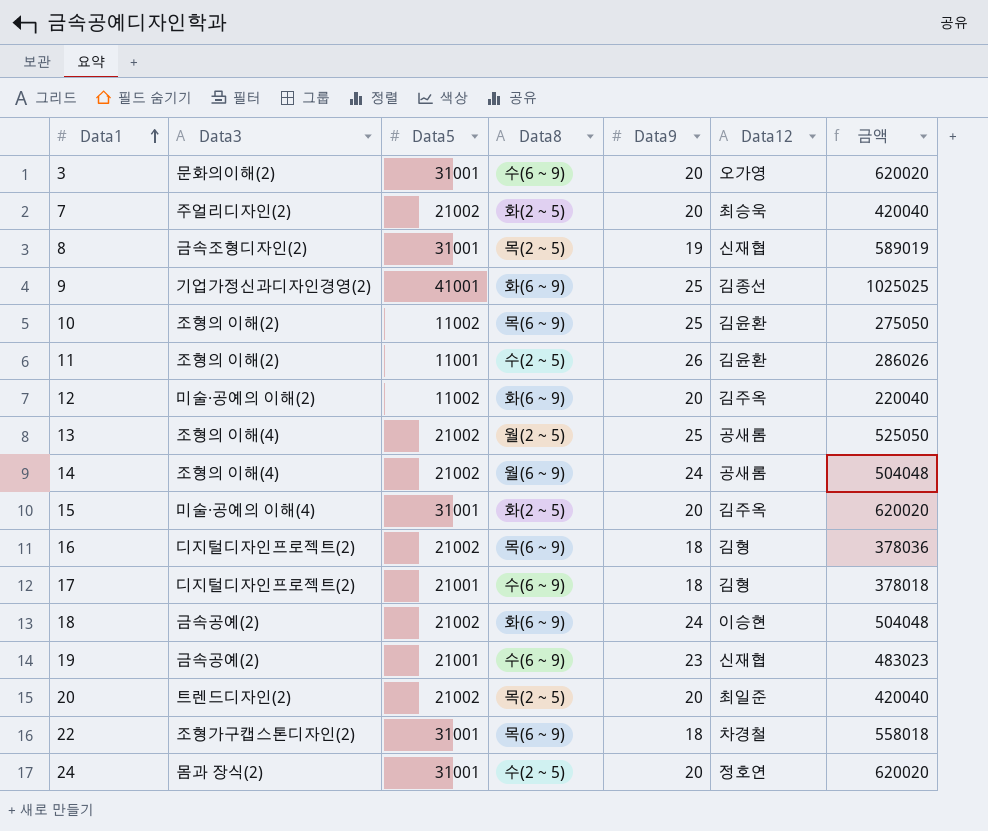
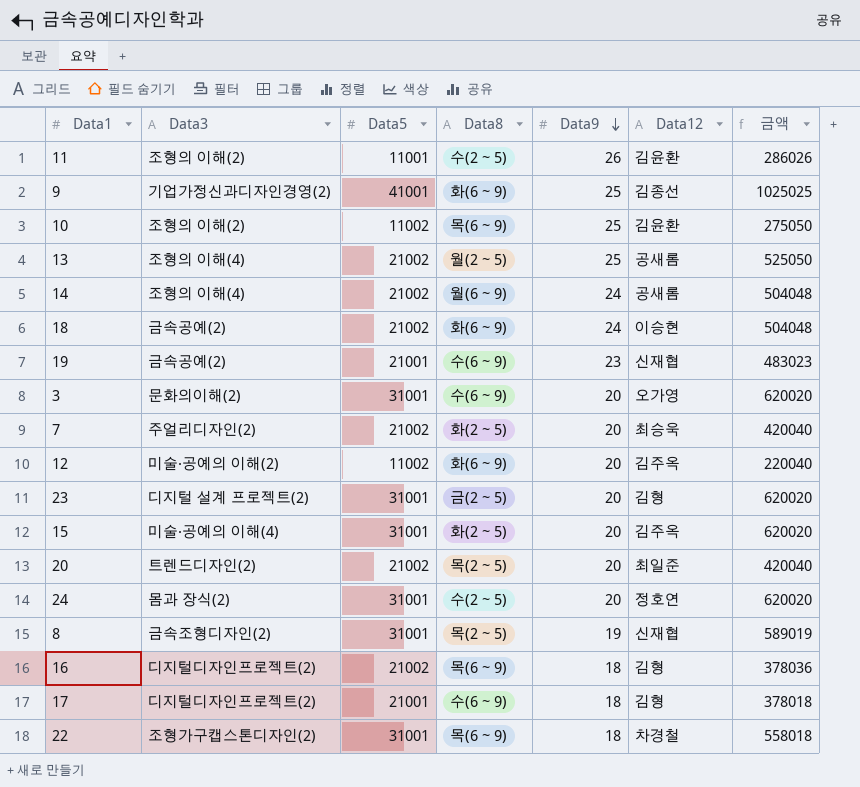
row order: Data1 ascending -> Data9 descending
row 23: none -> 디지털 설계 프로젝트(2) | 31001 | 금(2 ~ 5) | 20 | 김형 | 620020

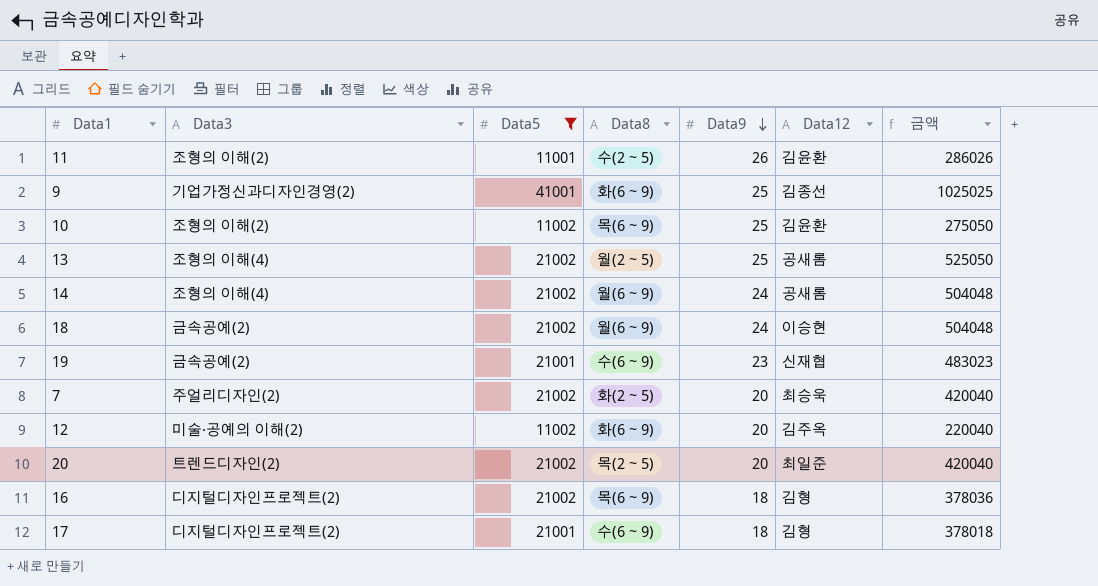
filter: none -> Data5 != 31001
18 | Data8: 화(6 ~ 9) -> 월(6 ~ 9)

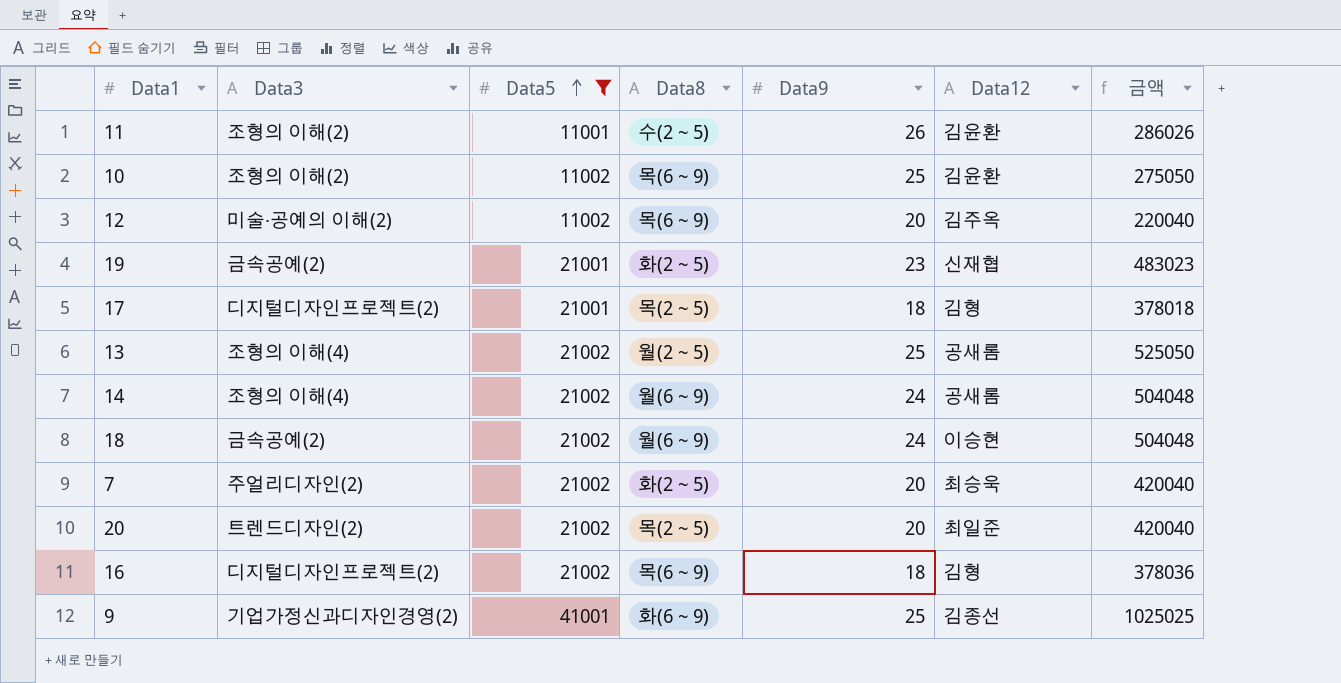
row order: Data9 descending -> Data5 ascending
12 | Data8: 화(6 ~ 9) -> 목(6 ~ 9)
19 | Data8: 수(6 ~ 9) -> 화(2 ~ 5)
17 | Data8: 수(6 ~ 9) -> 목(2 ~ 5)

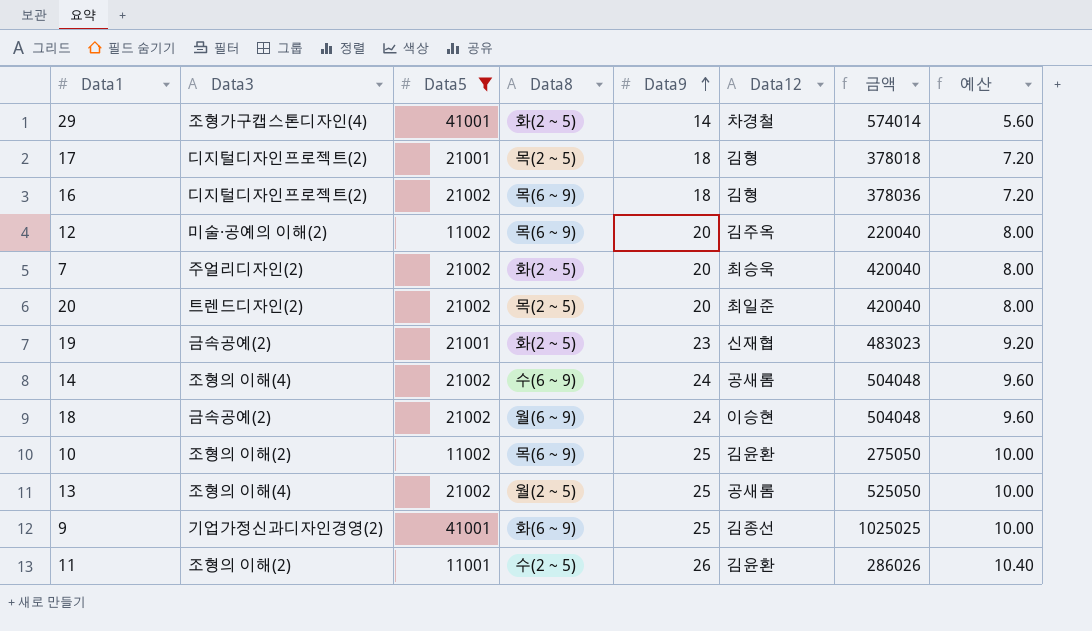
row order: Data5 ascending -> Data9 ascending
column 예산 | formula: none -> [Data9] * 0.4
row 29: none -> 조형가구캡스톤디자인(4) | 41001 | 화(2 ~ 5) | 14 | 차경철 | 574014 | 5.60
14 | Data8: 월(6 ~ 9) -> 수(6 ~ 9)

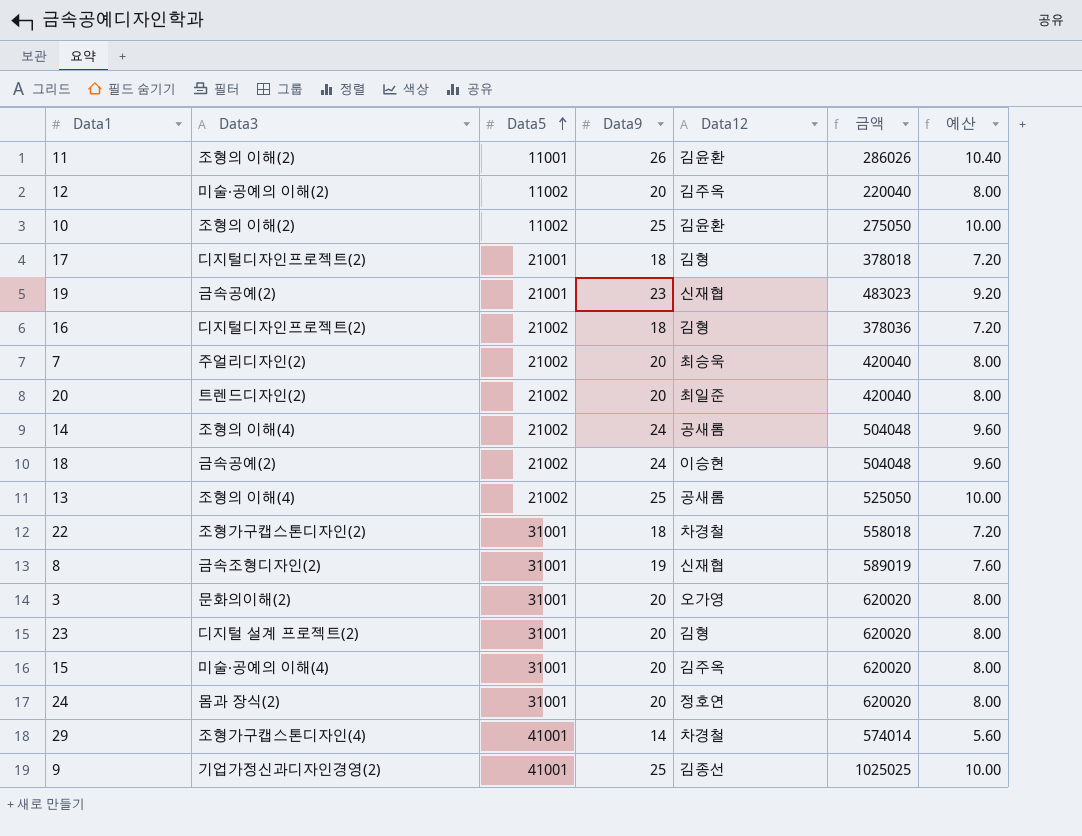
filter: Data5 != 31001 -> none
row order: Data9 ascending -> Data5 ascending
column Data8 | position: 4 -> none

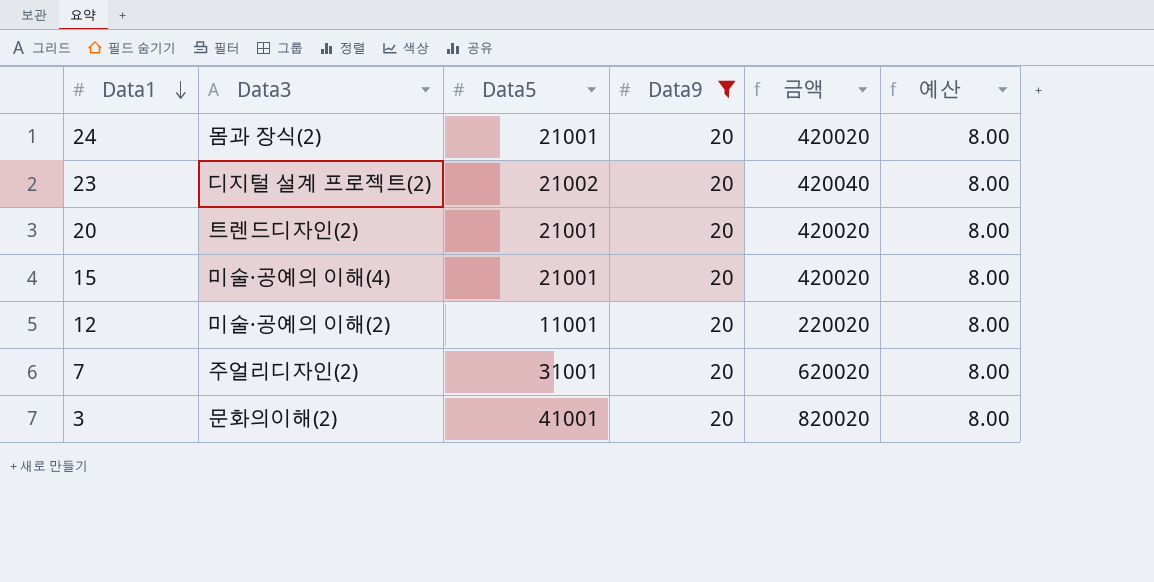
filter: none -> Data9 = 20
row order: Data5 ascending -> Data1 descending
column Data12 | position: 5 -> none
24 | Data5: 31001 -> 21001
24 | 금액: 620020 -> 420020
23 | Data5: 31001 -> 21002
23 | 금액: 620020 -> 420040
20 | Data5: 21002 -> 21001
20 | 금액: 420040 -> 420020
15 | Data5: 31001 -> 21001
15 | 금액: 620020 -> 420020
12 | Data5: 11002 -> 11001
12 | 금액: 220040 -> 220020
7 | Data5: 21002 -> 31001
7 | 금액: 420040 -> 620020
3 | Data5: 31001 -> 41001
3 | 금액: 620020 -> 820020

